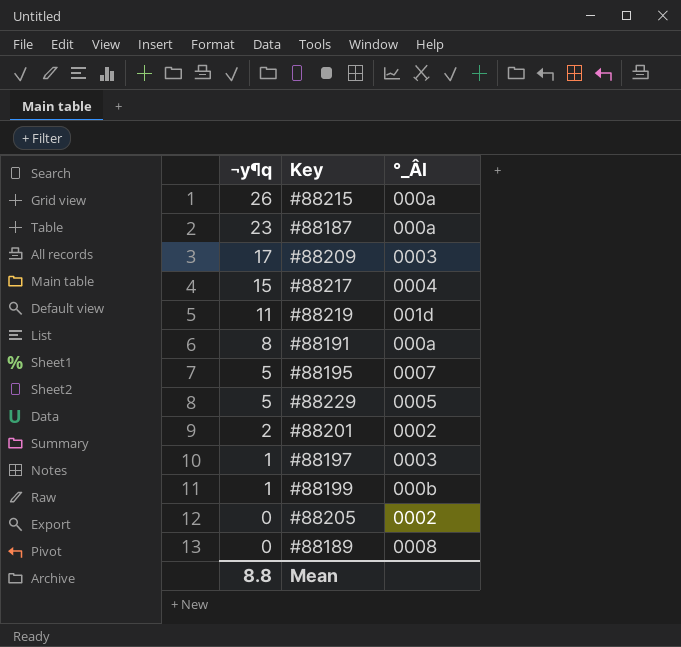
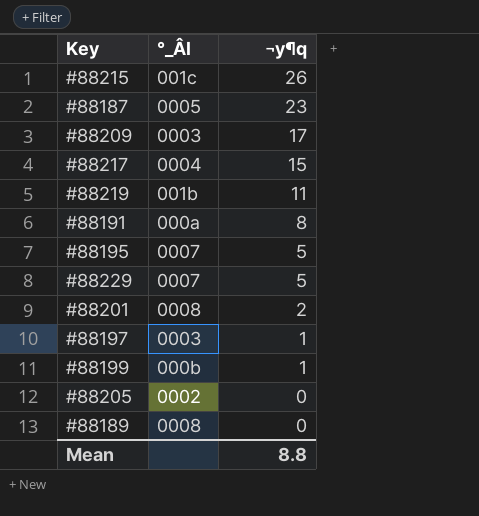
column ¬y¶q | position: 1 -> 3
#88215 | °_ÂI: 000a -> 001c
#88187 | °_ÂI: 000a -> 0005
#88219 | °_ÂI: 001d -> 001b
#88229 | °_ÂI: 0005 -> 0007
#88201 | °_ÂI: 0002 -> 0008

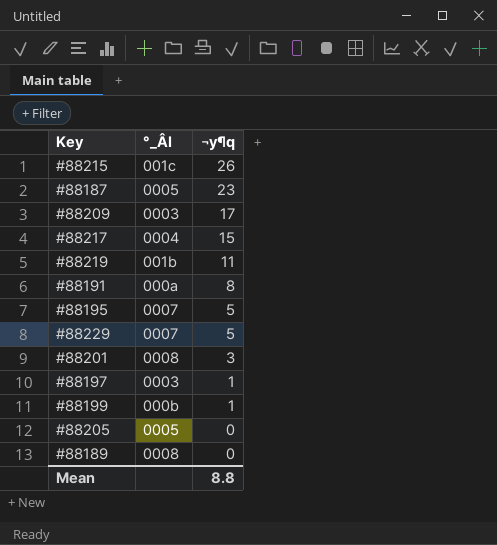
#88201 | ¬y¶q: 2 -> 3
#88205 | °_ÂI: 0002 -> 0005

